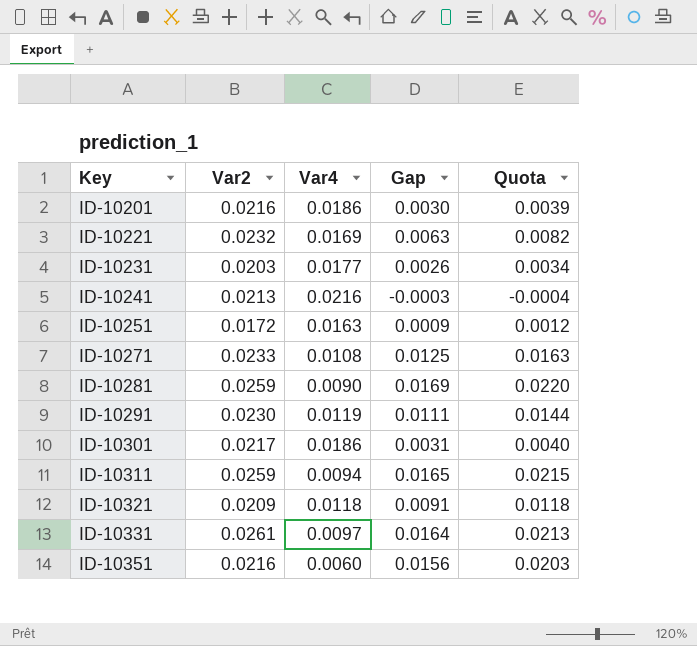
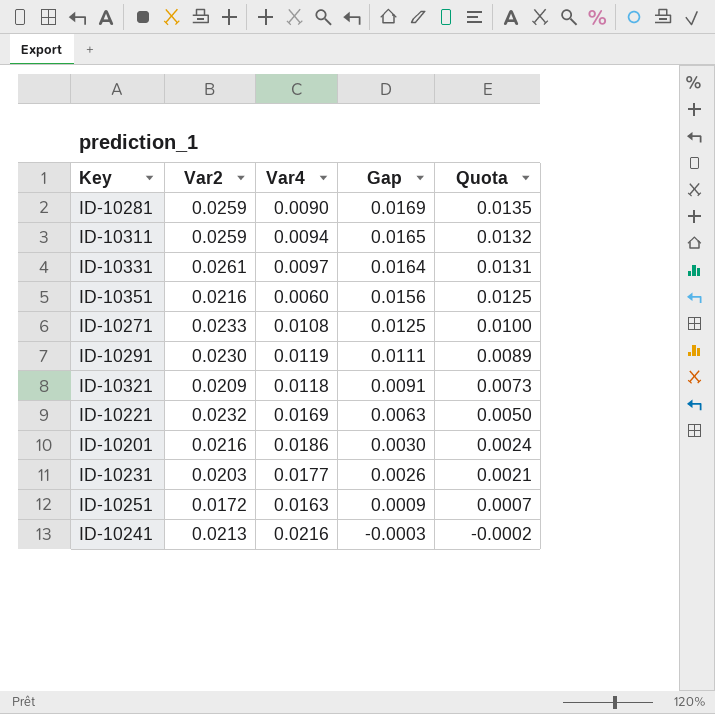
row order: Key ascending -> Gap descending
column Quota | formula: [Gap] * 1.3 -> [Gap] * 0.8
row ID-10301: 0.0217 | 0.0186 | 0.0031 | 0.0040 -> none

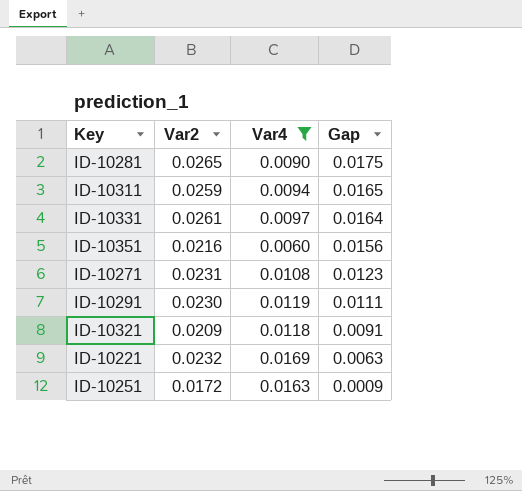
filter: none -> Var4 <= 0.0169
column Quota | formula: [Gap] * 0.8 -> none
ID-10281 | Var2: 0.0259 -> 0.0265
ID-10281 | Gap: 0.0169 -> 0.0175
ID-10271 | Var2: 0.0233 -> 0.0231
ID-10271 | Gap: 0.0125 -> 0.0123

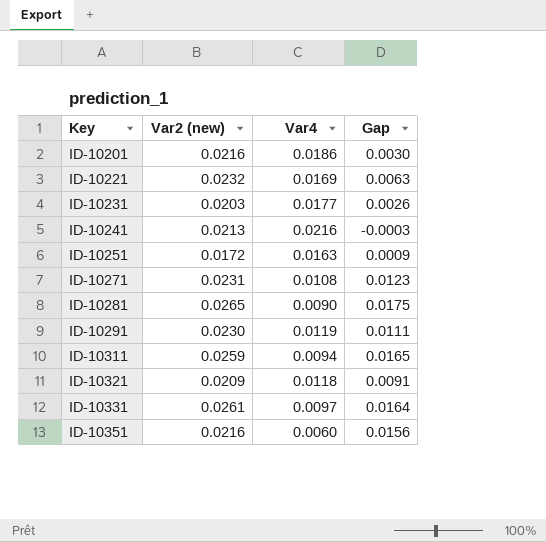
filter: Var4 <= 0.0169 -> none
row order: Gap descending -> Key ascending
column name: Var2 -> Var2 (new)

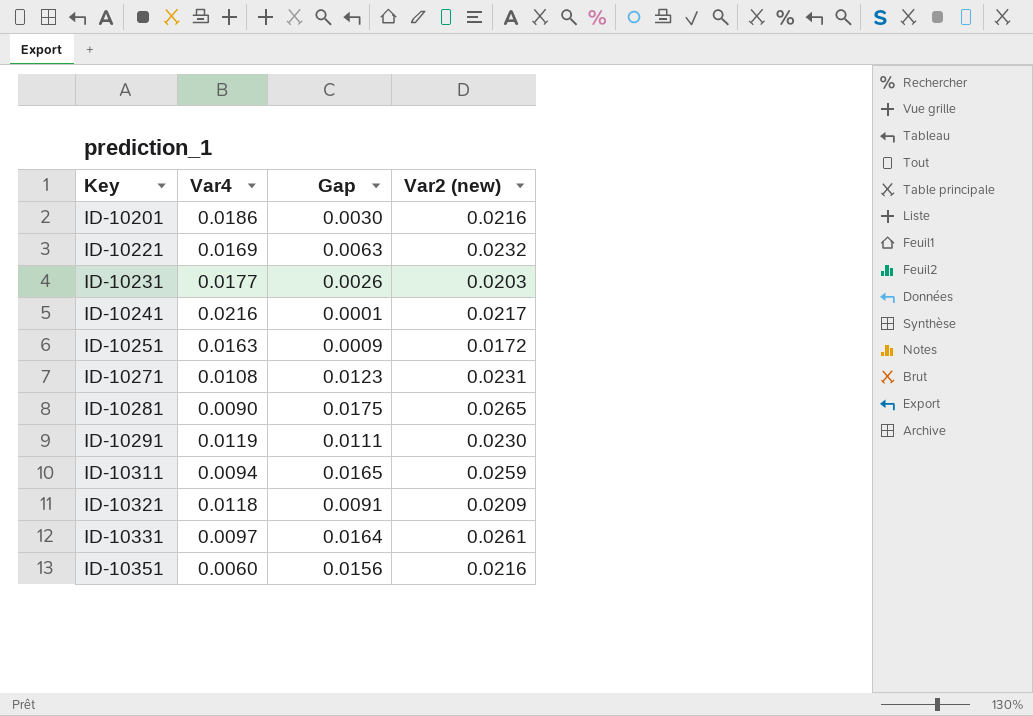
column Var2 (new) | position: 2 -> 4
ID-10241 | Gap: -0.0003 -> 0.0001
ID-10241 | Var2 (new): 0.0213 -> 0.0217

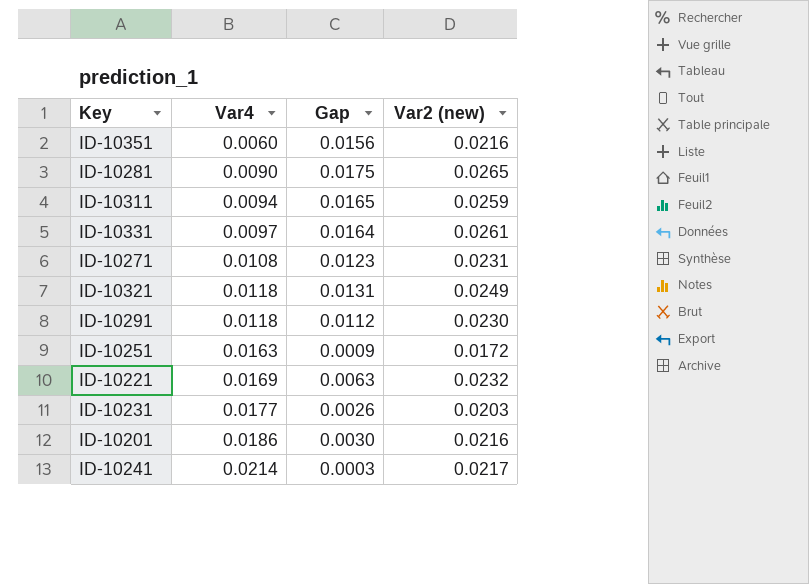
row order: Key ascending -> Var4 ascending
ID-10321 | Gap: 0.0091 -> 0.0131
ID-10321 | Var2 (new): 0.0209 -> 0.0249
ID-10291 | Var4: 0.0119 -> 0.0118
ID-10291 | Gap: 0.0111 -> 0.0112
ID-10241 | Var4: 0.0216 -> 0.0214
ID-10241 | Gap: 0.0001 -> 0.0003

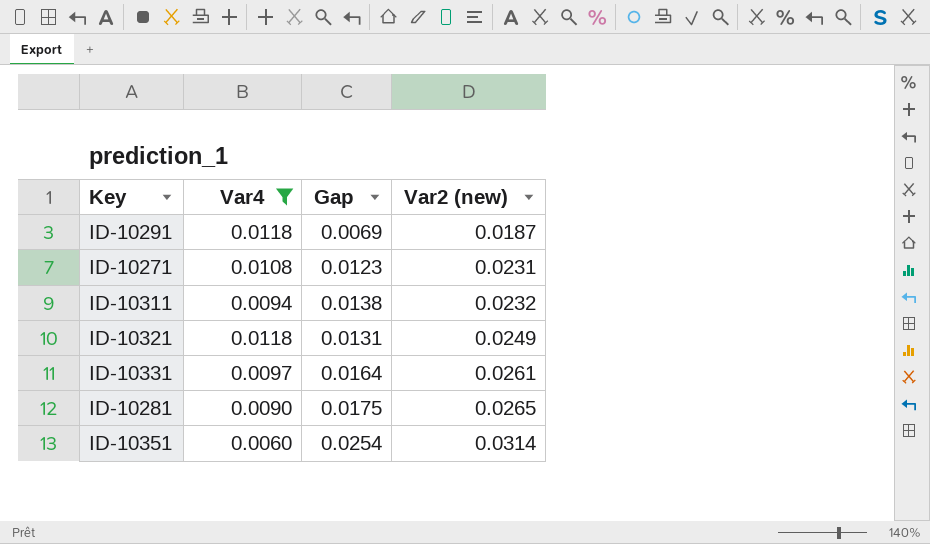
filter: none -> Var4 <= 0.0118
row order: Var4 ascending -> Var2 (new) ascending
ID-10291 | Gap: 0.0112 -> 0.0069
ID-10291 | Var2 (new): 0.0230 -> 0.0187
ID-10311 | Gap: 0.0165 -> 0.0138
ID-10311 | Var2 (new): 0.0259 -> 0.0232
ID-10351 | Gap: 0.0156 -> 0.0254
ID-10351 | Var2 (new): 0.0216 -> 0.0314

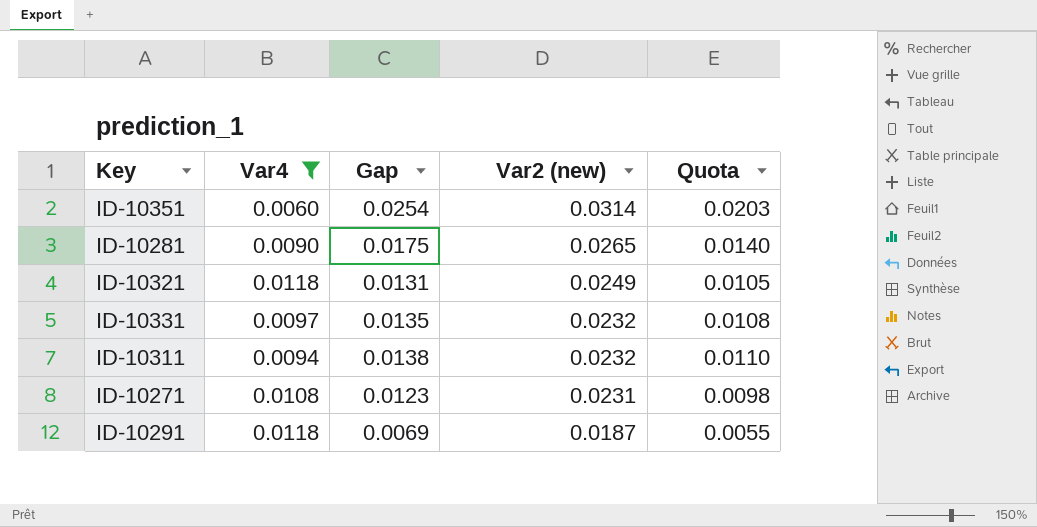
row order: Var2 (new) ascending -> Var2 (new) descending
column Quota | formula: none -> [Gap] * 0.8
ID-10331 | Gap: 0.0164 -> 0.0135
ID-10331 | Var2 (new): 0.0261 -> 0.0232

